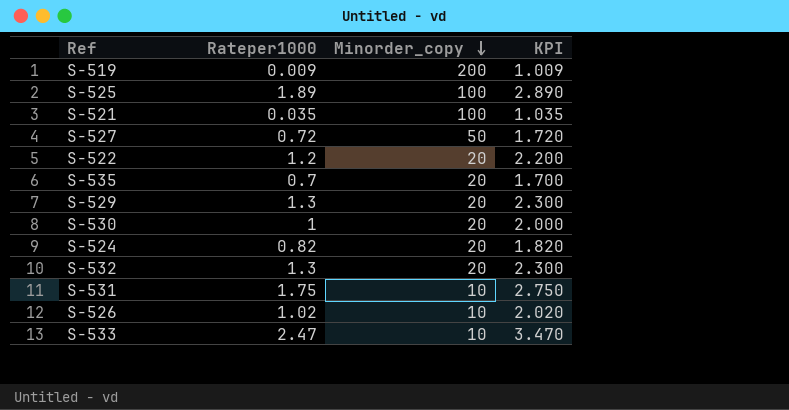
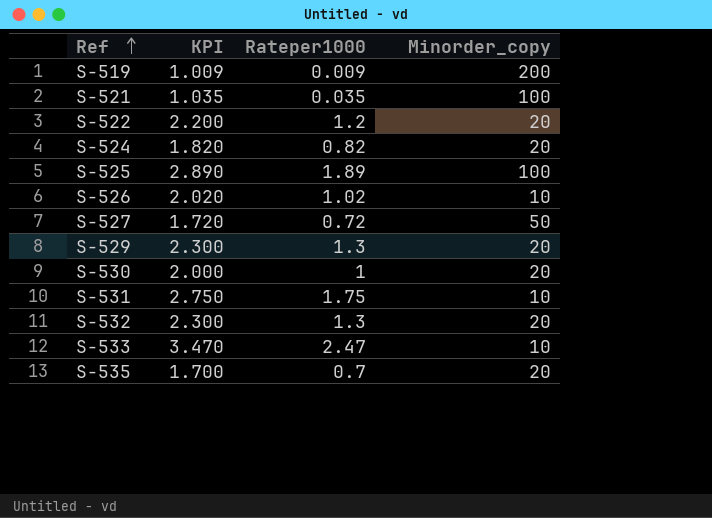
row order: Minorder_copy descending -> Ref ascending
column KPI | position: 4 -> 2

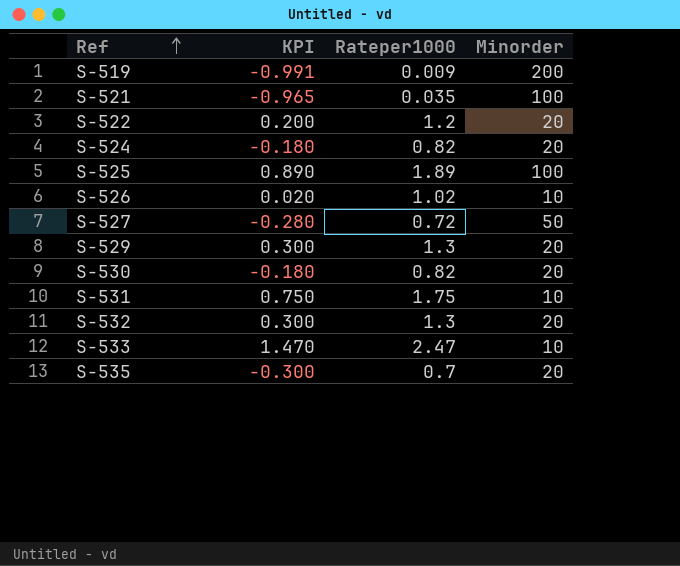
column KPI | formula: [Rateper1000] + 1 -> [Rateper1000] - 1
column name: Minorder_copy -> Minorder
S-530 | Rateper1000: 1 -> 0.82

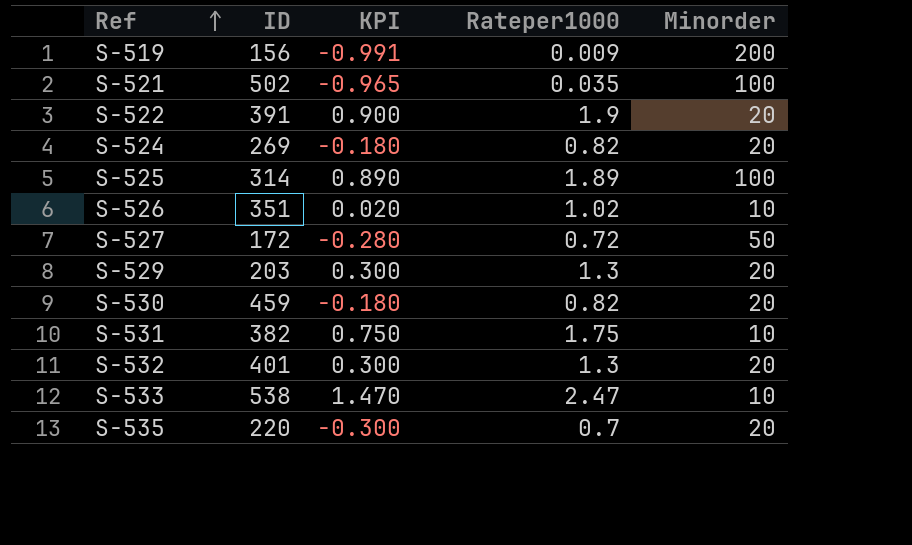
column ID | position: none -> 2
S-522 | KPI: 0.200 -> 0.900
S-522 | Rateper1000: 1.2 -> 1.9

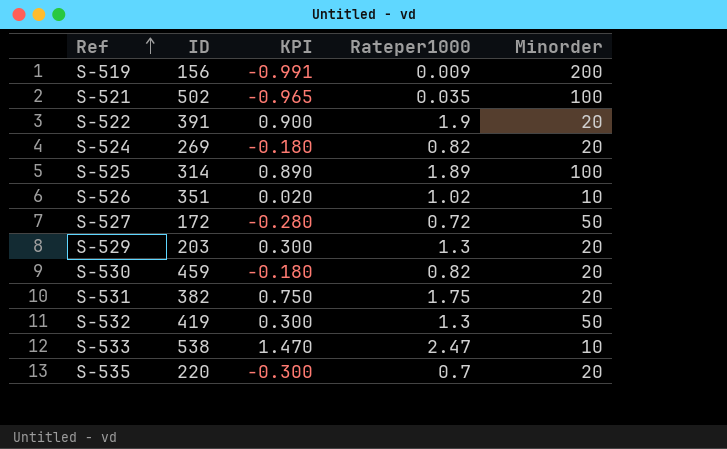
S-531 | Minorder: 10 -> 20
S-532 | ID: 401 -> 419
S-532 | Minorder: 20 -> 50

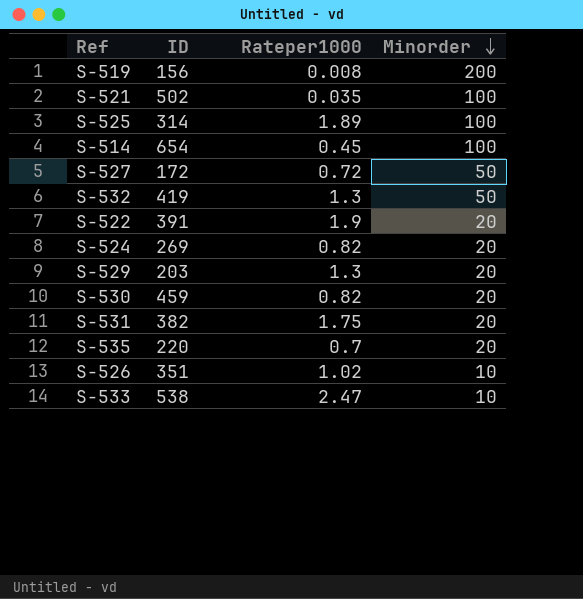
row order: Ref ascending -> Minorder descending
column KPI | formula: [Rateper1000] - 1 -> none
S-519 | Rateper1000: 0.009 -> 0.008
row S-514: none -> 654 | 0.45 | 100

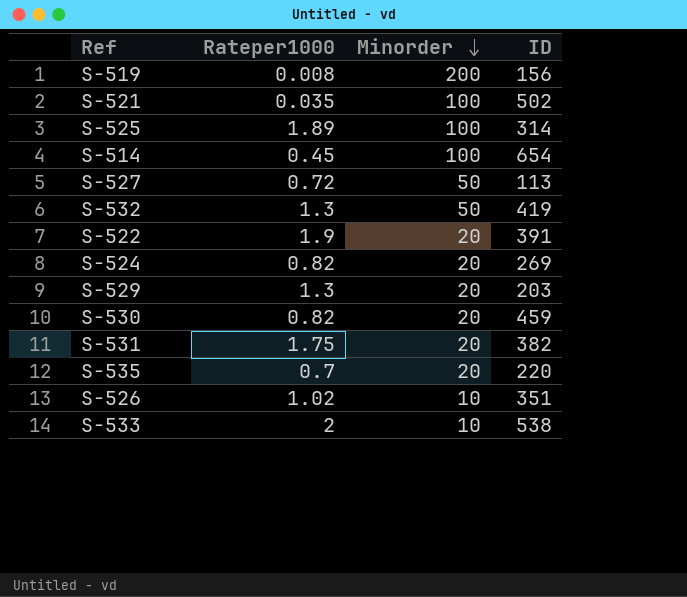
column ID | position: 2 -> 4
S-527 | ID: 172 -> 113
S-533 | Rateper1000: 2.47 -> 2

